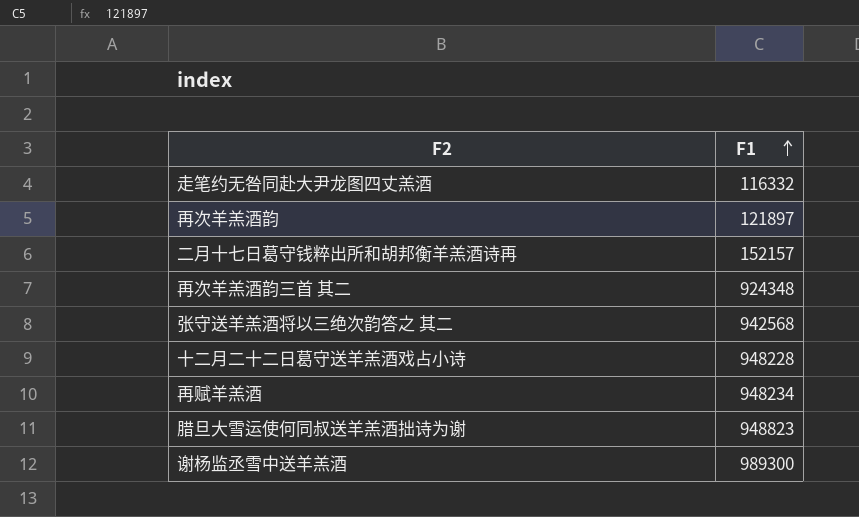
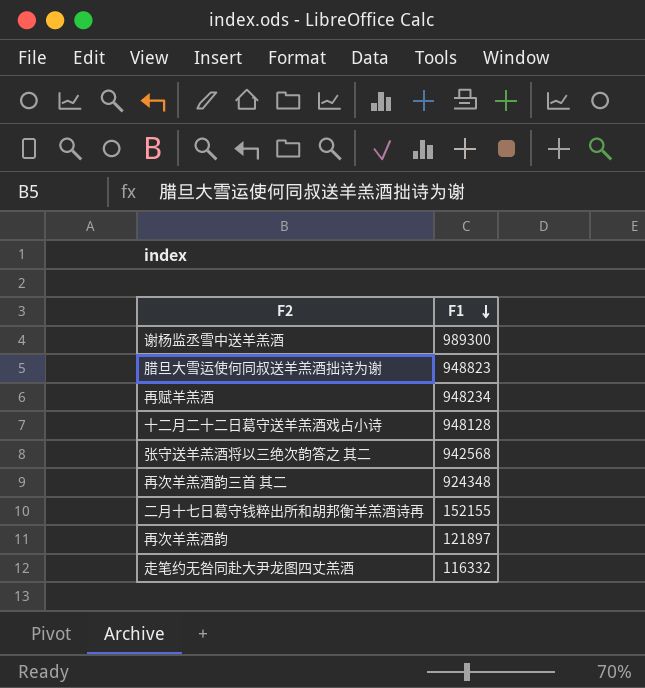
row order: F1 ascending -> F1 descending
十二月二十二日葛守送羊羔酒戏占小诗 | F1: 948228 -> 948128
二月十七日葛守钱粹出所和胡邦衡羊羔酒诗再 | F1: 152157 -> 152155

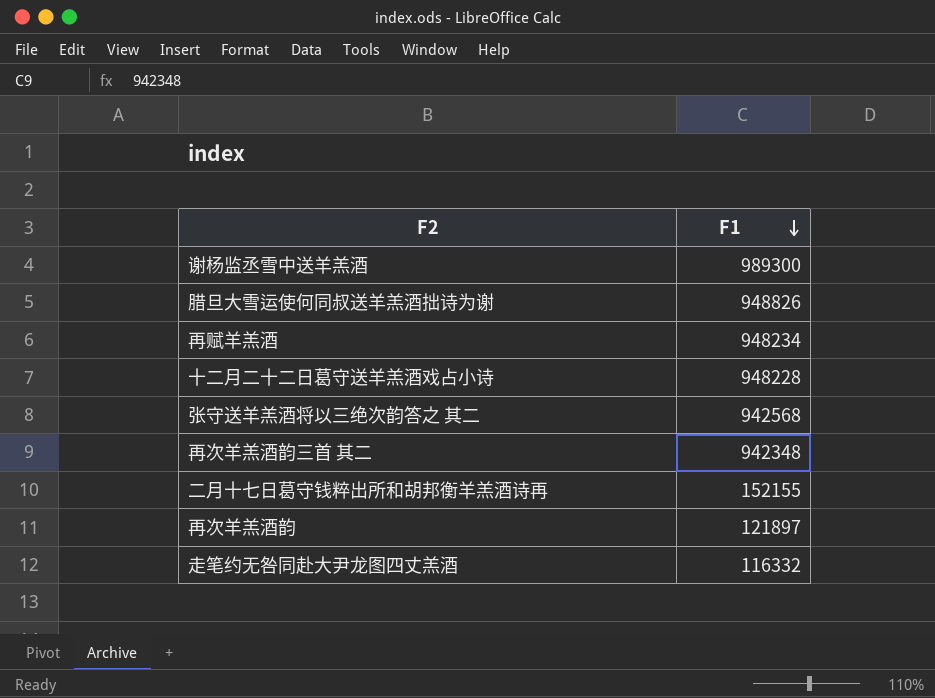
腊旦大雪运使何同叔送羊羔酒拙诗为谢 | F1: 948823 -> 948826
十二月二十二日葛守送羊羔酒戏占小诗 | F1: 948128 -> 948228
再次羊羔酒韵三首 其二 | F1: 924348 -> 942348

